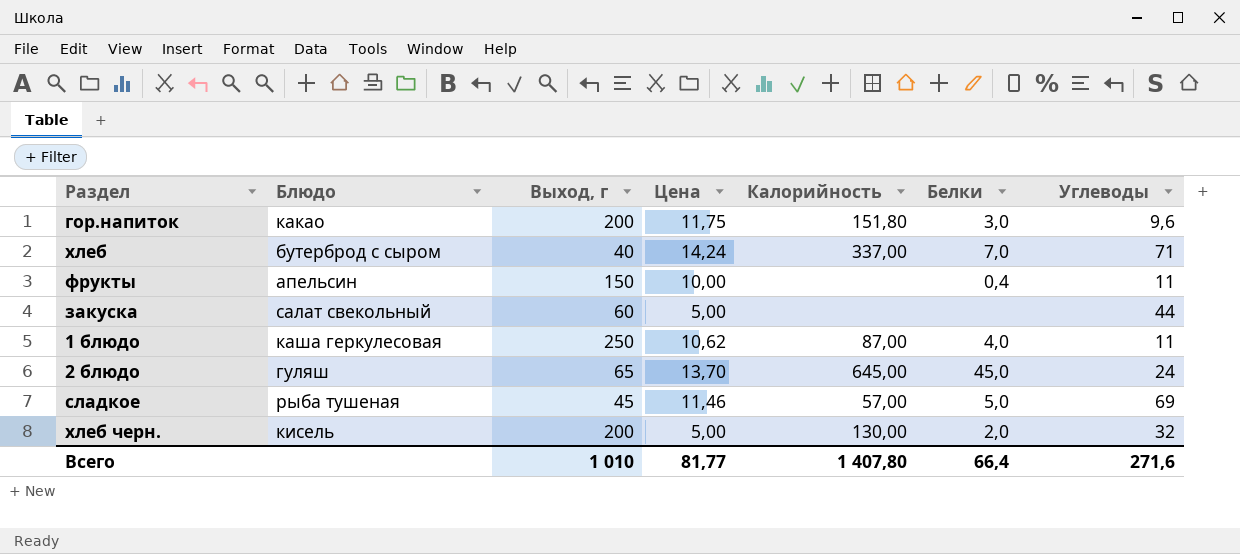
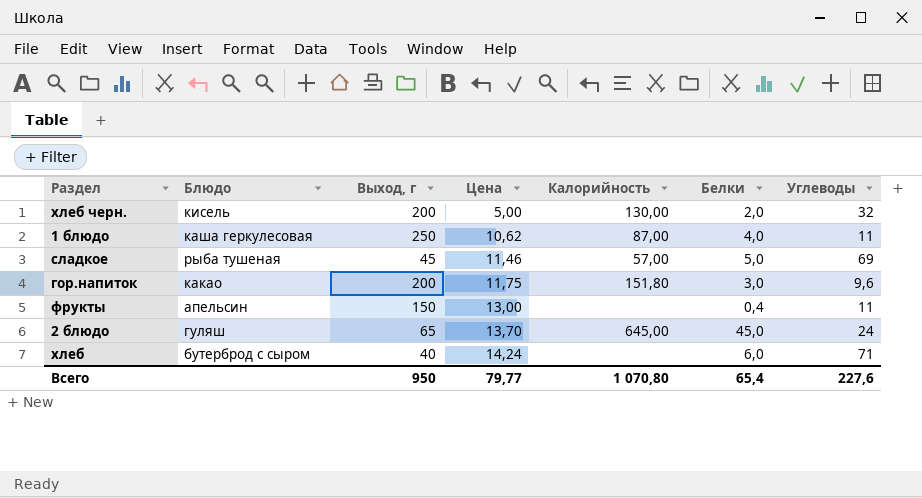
row order: none -> Цена ascending
row закуска: салат свекольный | 60 | 5,00 | none | none | 44 -> none
фрукты | Цена: 10,00 -> 13,00
хлеб | Калорийность: 337,00 -> none
хлеб | Белки: 7,0 -> 6,0
Всего | Выход, г: 1 010 -> 950
Всего | Цена: 81,77 -> 79,77
Всего | Калорийность: 1 407,80 -> 1 070,80
Всего | Белки: 66,4 -> 65,4
Всего | Углеводы: 271,6 -> 227,6

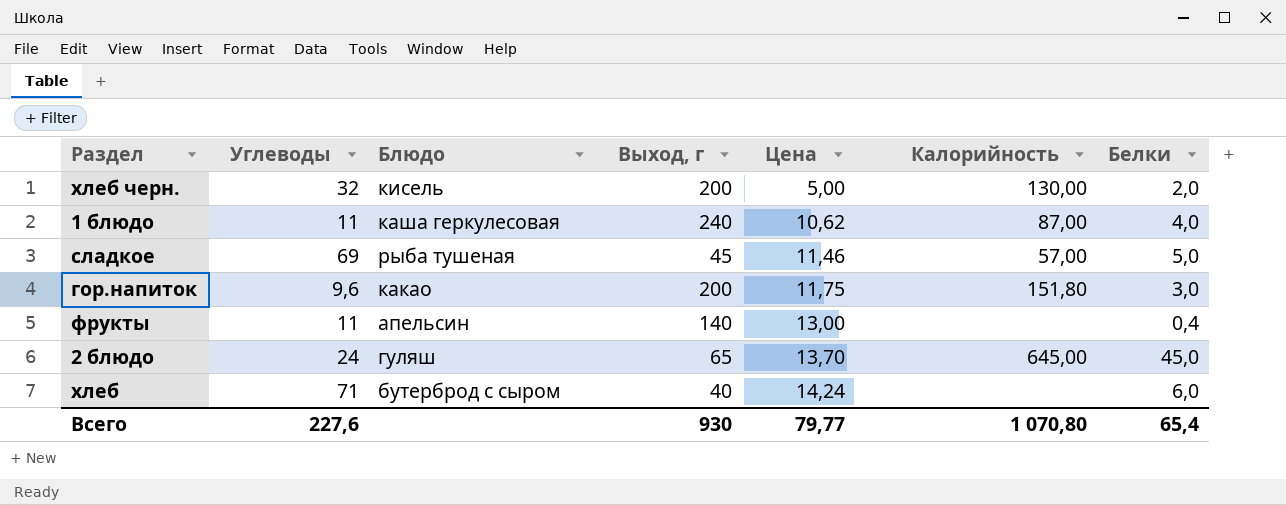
column Углеводы | position: 7 -> 2
1 блюдо | Выход, г: 250 -> 240
фрукты | Выход, г: 150 -> 140
Всего | Выход, г: 950 -> 930

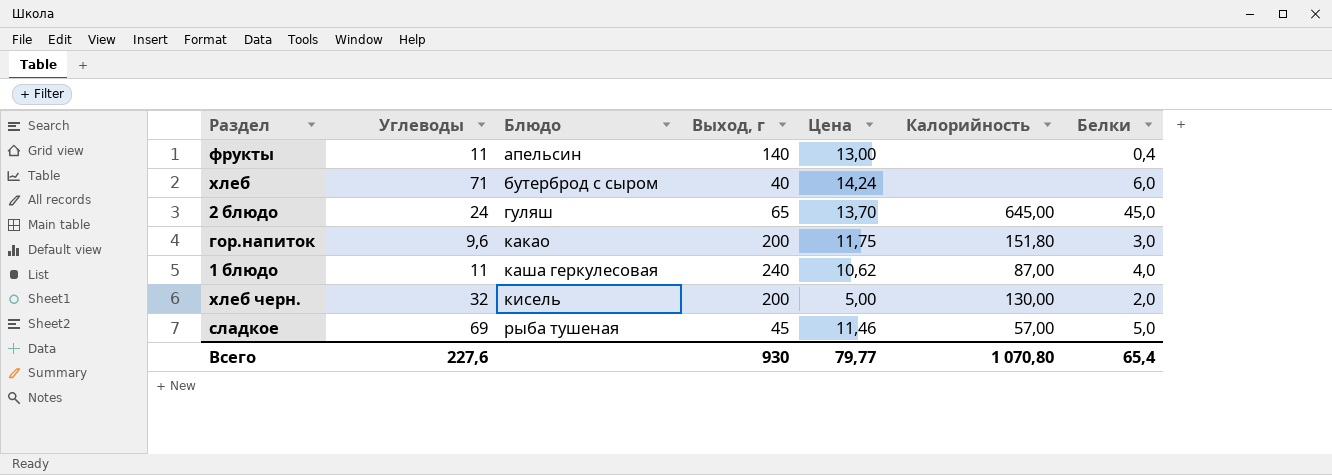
row order: Цена ascending -> Блюдо ascending

